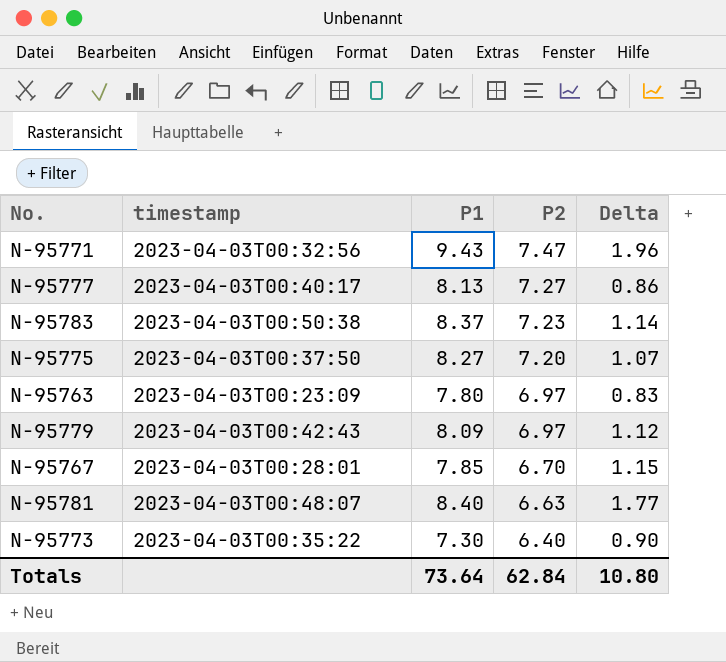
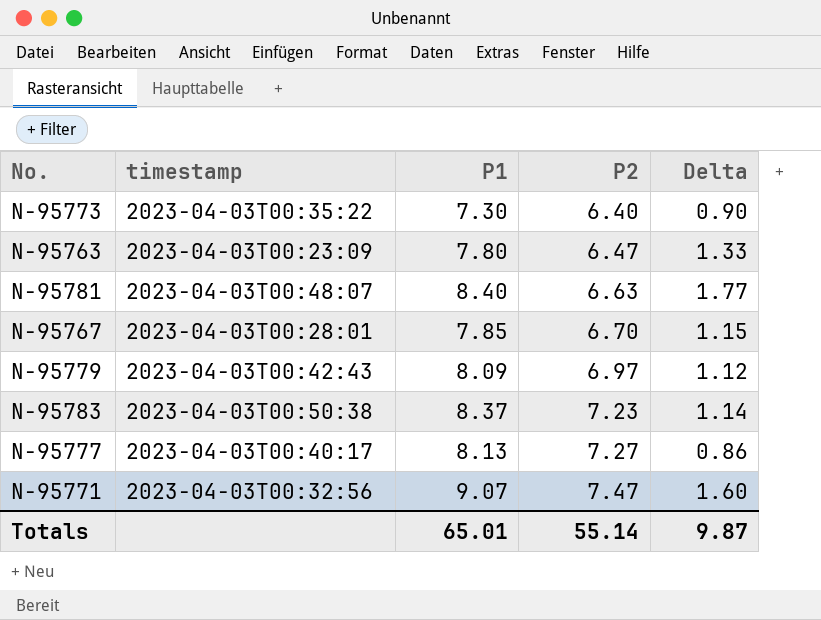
row order: P2 descending -> P2 ascending
row N-95775: 2023-04-03T00:37:50 | 8.27 | 7.20 | 1.07 -> none
N-95763 | P2: 6.97 -> 6.47
N-95763 | Delta: 0.83 -> 1.33
N-95771 | P1: 9.43 -> 9.07
N-95771 | Delta: 1.96 -> 1.60
Totals | P1: 73.64 -> 65.01
Totals | P2: 62.84 -> 55.14
Totals | Delta: 10.80 -> 9.87

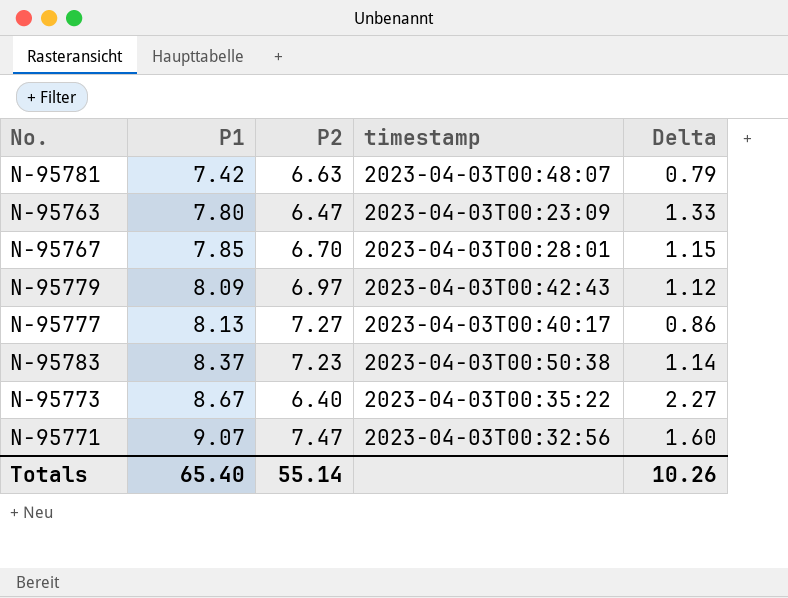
row order: P2 ascending -> P1 ascending
column timestamp | position: 2 -> 4
N-95781 | P1: 8.40 -> 7.42
N-95781 | Delta: 1.77 -> 0.79
N-95773 | P1: 7.30 -> 8.67
N-95773 | Delta: 0.90 -> 2.27
Totals | P1: 65.01 -> 65.40
Totals | Delta: 9.87 -> 10.26

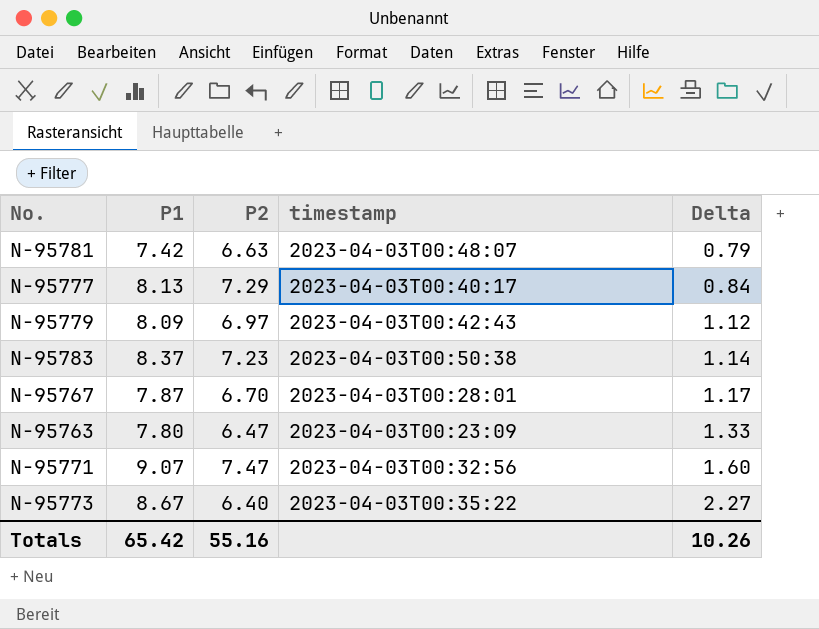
row order: P1 ascending -> Delta ascending
N-95777 | P2: 7.27 -> 7.29
N-95777 | Delta: 0.86 -> 0.84
N-95767 | P1: 7.85 -> 7.87
N-95767 | Delta: 1.15 -> 1.17
Totals | P1: 65.40 -> 65.42
Totals | P2: 55.14 -> 55.16

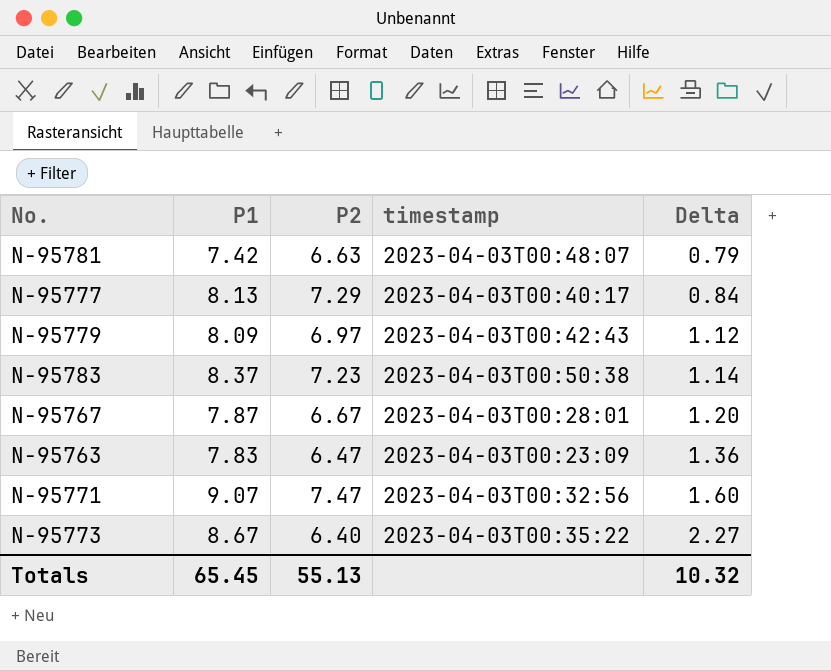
N-95767 | P2: 6.70 -> 6.67
N-95767 | Delta: 1.17 -> 1.20
N-95763 | P1: 7.80 -> 7.83
N-95763 | Delta: 1.33 -> 1.36
Totals | P1: 65.42 -> 65.45
Totals | P2: 55.16 -> 55.13
Totals | Delta: 10.26 -> 10.32

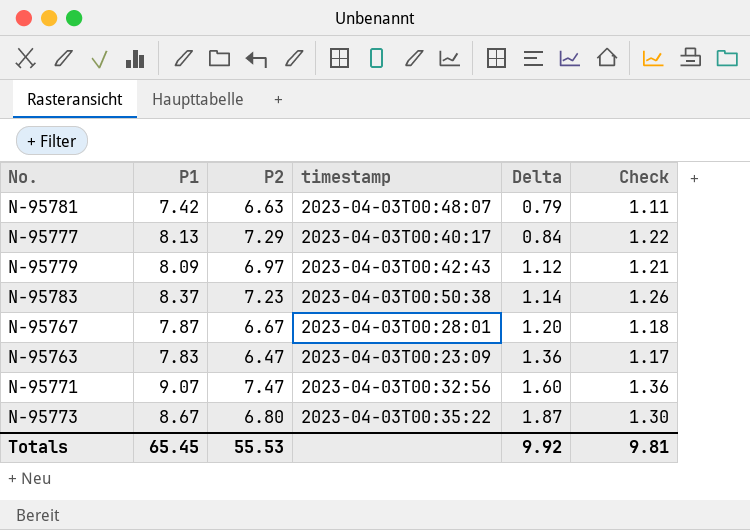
column Check | formula: none -> [P1] * 0.15
N-95773 | P2: 6.40 -> 6.80
N-95773 | Delta: 2.27 -> 1.87
Totals | P2: 55.13 -> 55.53
Totals | Delta: 10.32 -> 9.92

